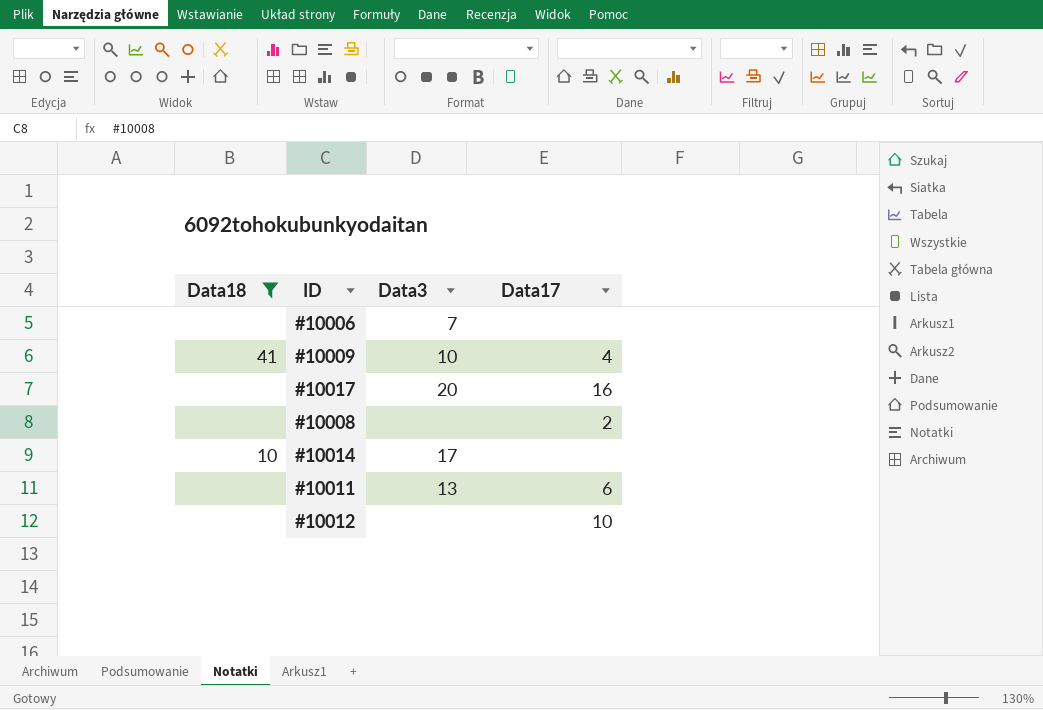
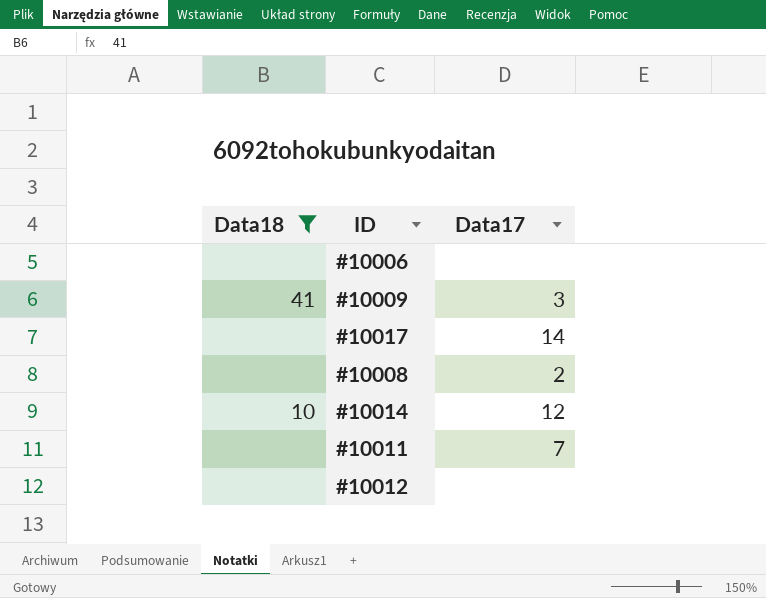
column Data3 | position: 3 -> none
#10009 | Data17: 4 -> 3
#10017 | Data17: 16 -> 14
#10014 | Data17: none -> 12
#10011 | Data17: 6 -> 7
#10012 | Data17: 10 -> none

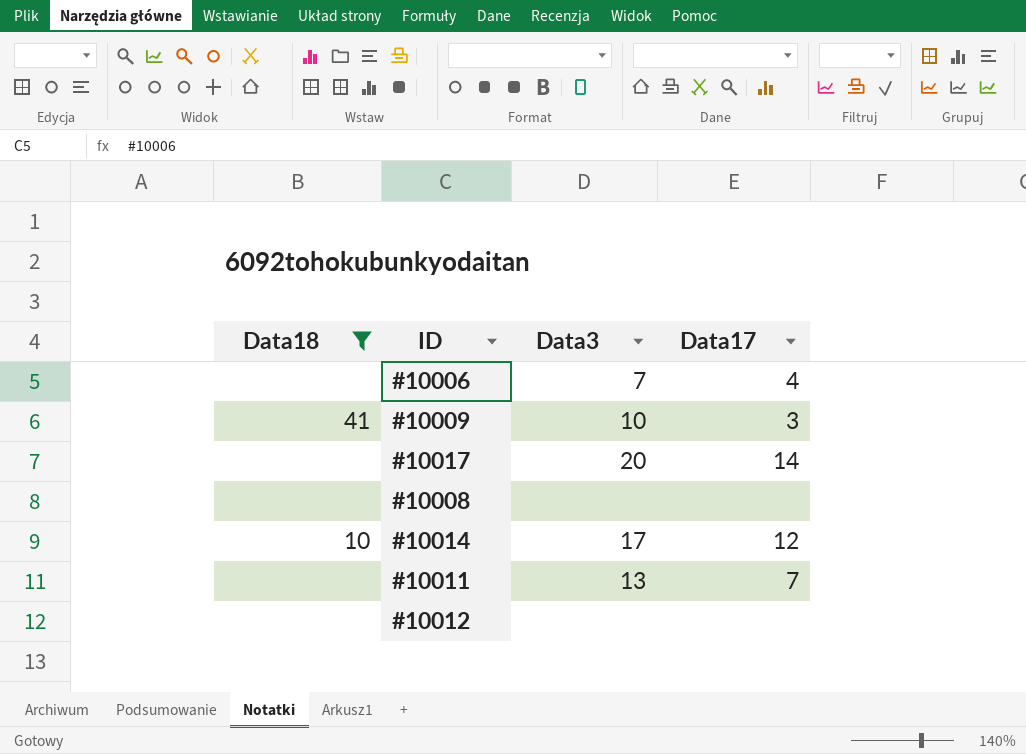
column Data3 | position: none -> 3
#10006 | Data17: none -> 4
#10008 | Data17: 2 -> none

